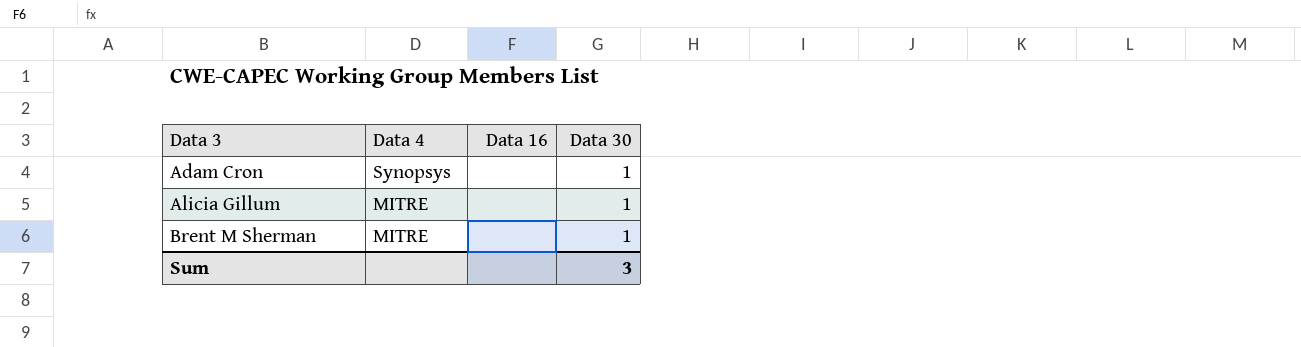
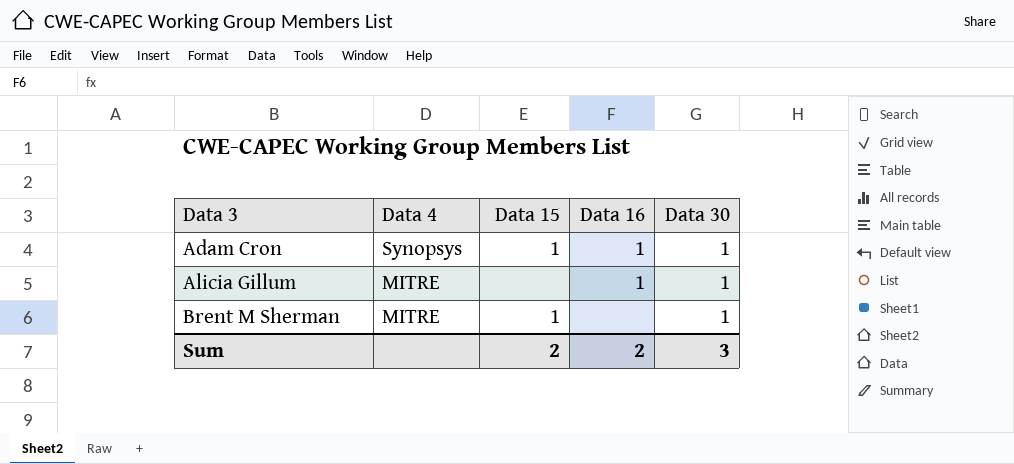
column Data 15 | position: none -> 3
Adam Cron | Data 16: none -> 1
Alicia Gillum | Data 16: none -> 1
Sum | Data 16: none -> 2

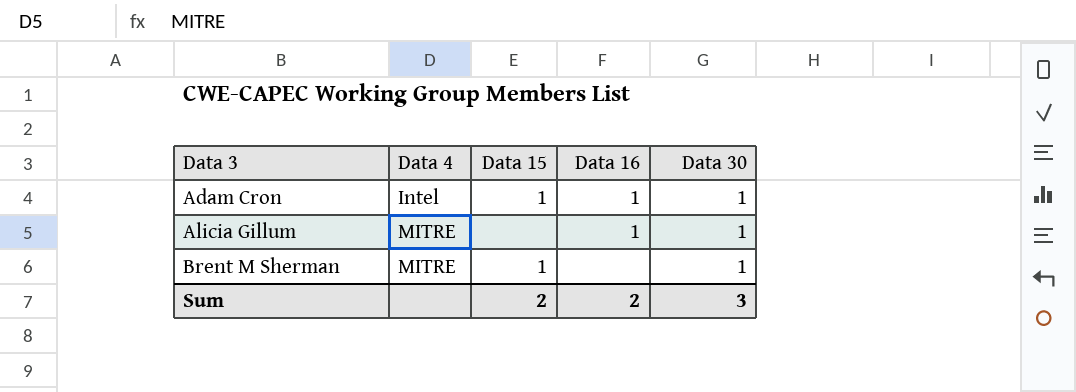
Adam Cron | Data 4: Synopsys -> Intel

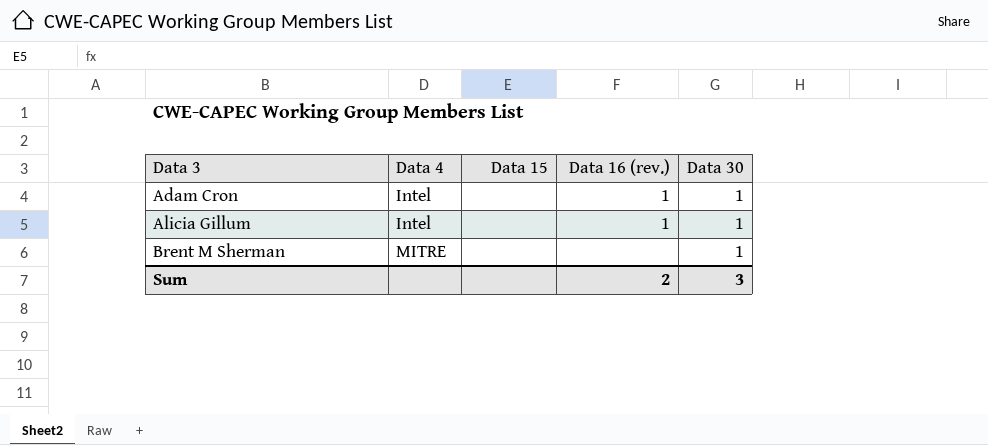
column name: Data 16 -> Data 16 (rev.)
Adam Cron | Data 15: 1 -> none
Alicia Gillum | Data 4: MITRE -> Intel
Brent M Sherman | Data 15: 1 -> none
Sum | Data 15: 2 -> none

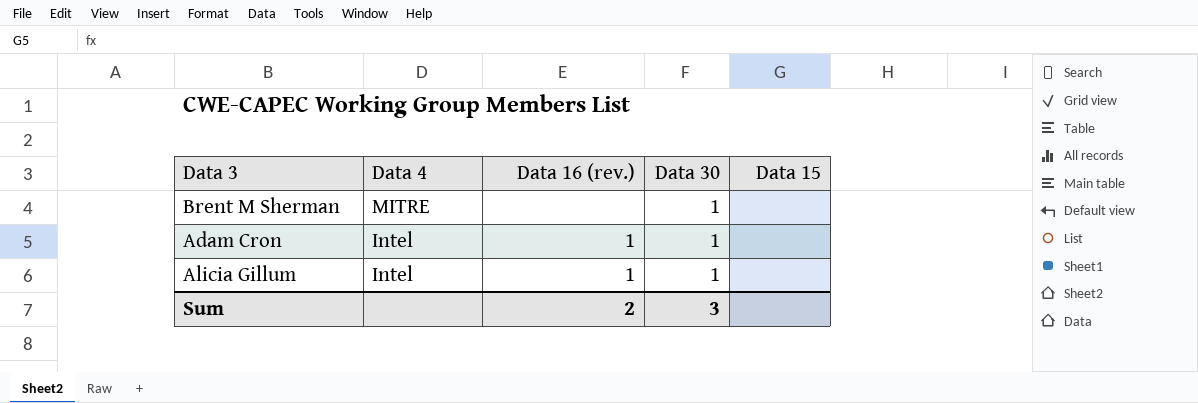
row order: Data 3 ascending -> Data 4 descending
column Data 15 | position: 3 -> 5

